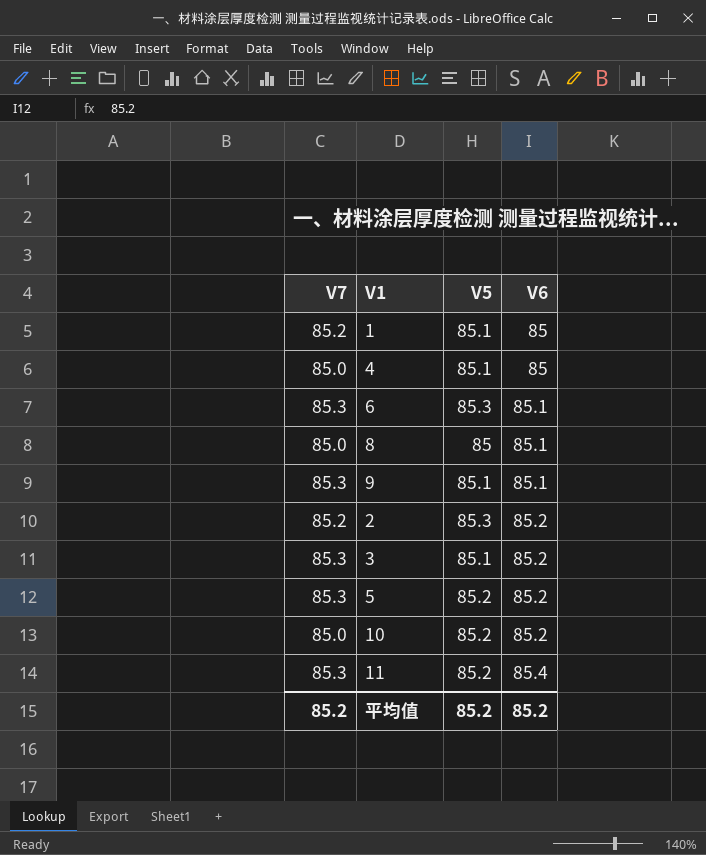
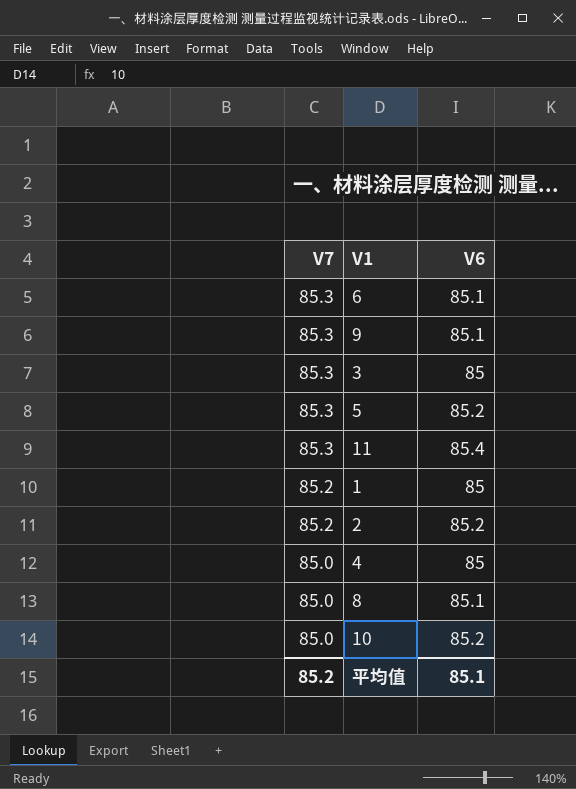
row order: V6 ascending -> V7 descending
column V5 | position: 3 -> none
3 | V6: 85.2 -> 85
平均值 | V6: 85.2 -> 85.1

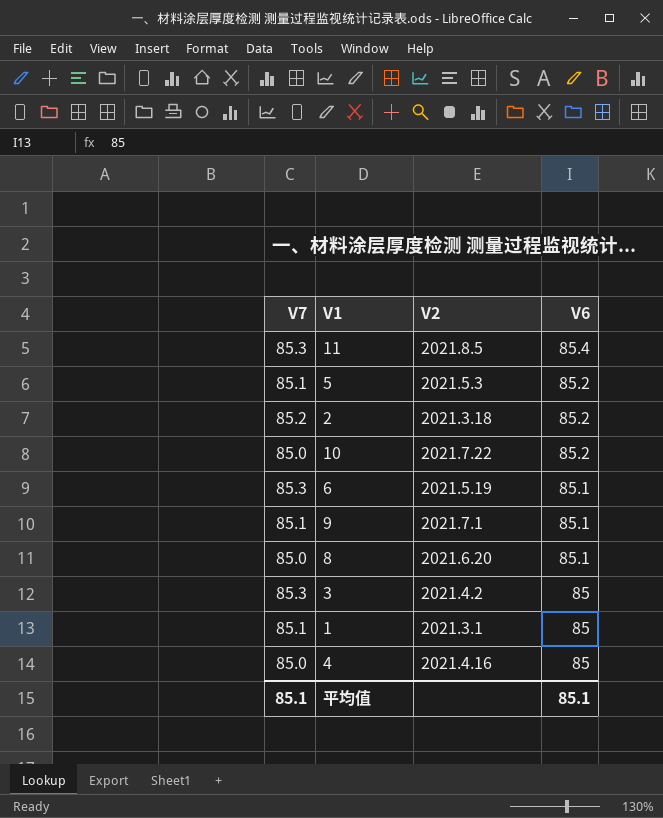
row order: V7 descending -> V6 descending
column V2 | position: none -> 3
5 | V7: 85.3 -> 85.1
9 | V7: 85.3 -> 85.1
1 | V7: 85.2 -> 85.1
平均值 | V7: 85.2 -> 85.1

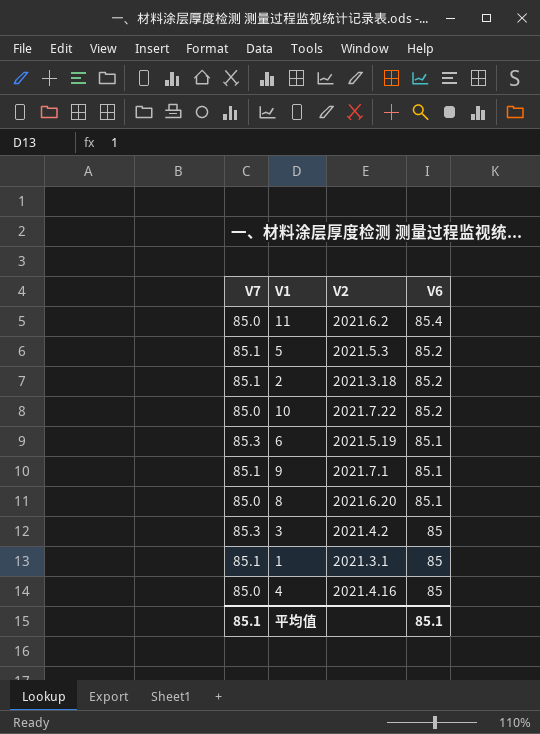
11 | V7: 85.3 -> 85.0
11 | V2: 2021.8.5 -> 2021.6.2
2 | V7: 85.2 -> 85.1

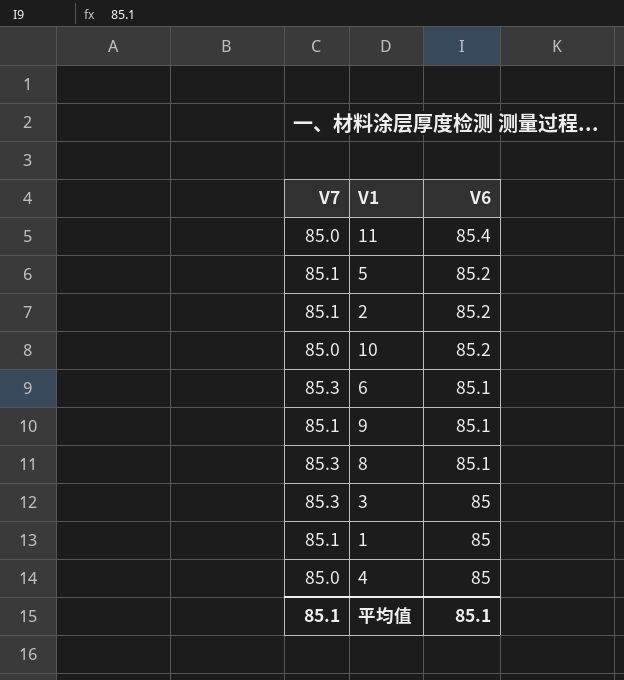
column V2 | position: 3 -> none
8 | V7: 85.0 -> 85.3

